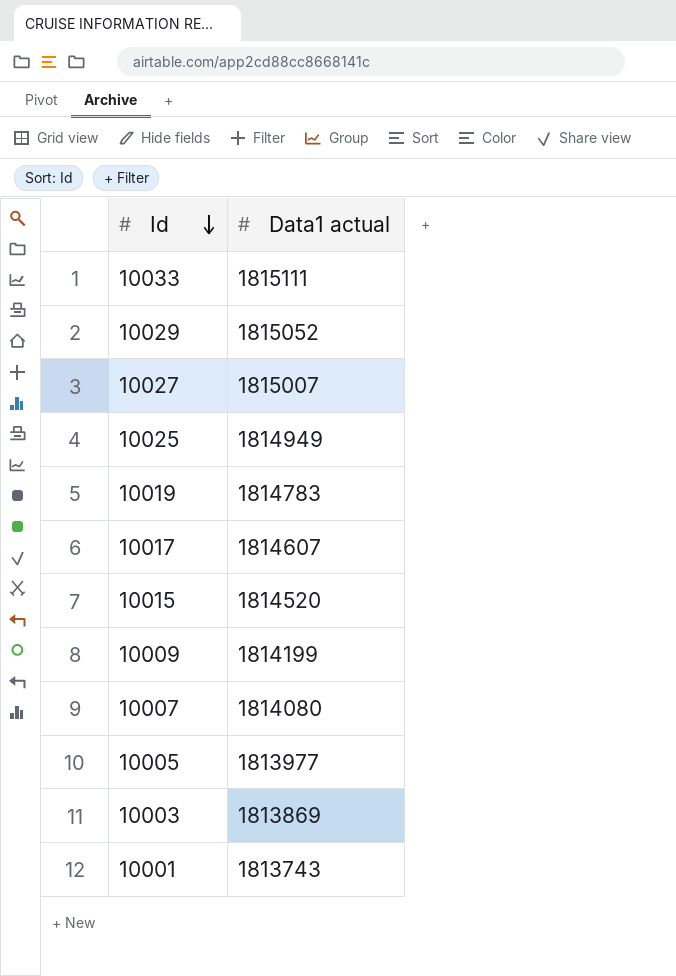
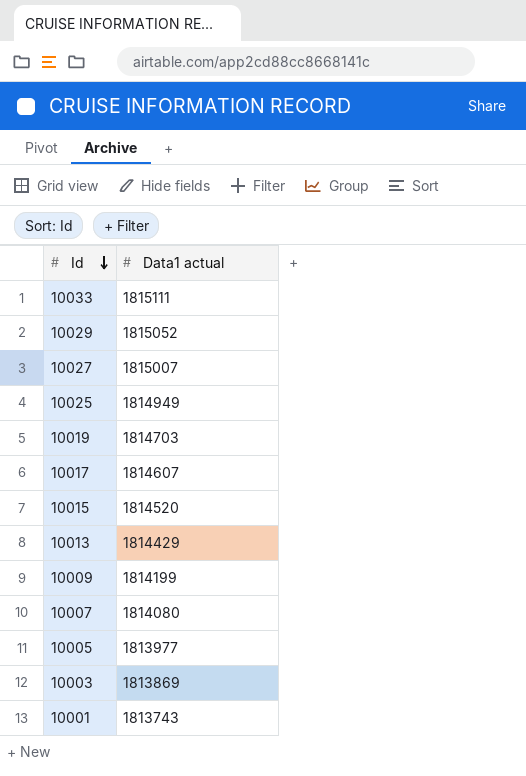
10019 | Data1 actual: 1814783 -> 1814703
row 10013: none -> 1814429

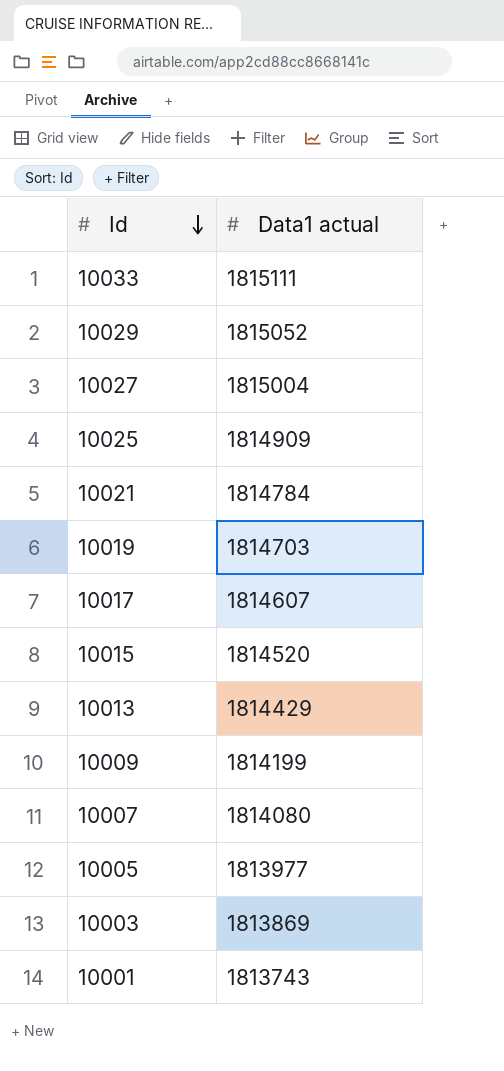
10027 | Data1 actual: 1815007 -> 1815004
10025 | Data1 actual: 1814949 -> 1814909
row 10021: none -> 1814784

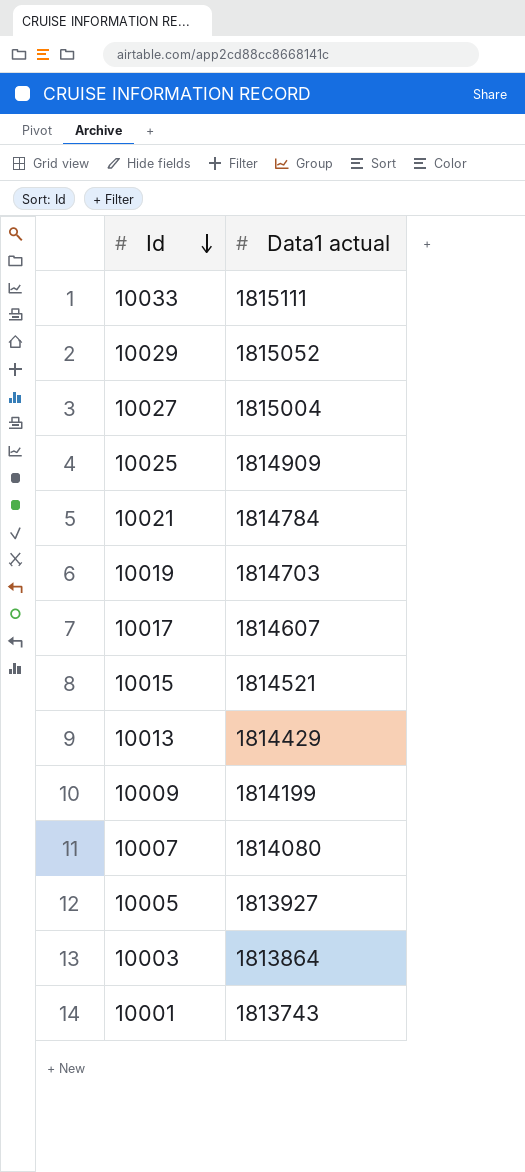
10015 | Data1 actual: 1814520 -> 1814521
10005 | Data1 actual: 1813977 -> 1813927
10003 | Data1 actual: 1813869 -> 1813864

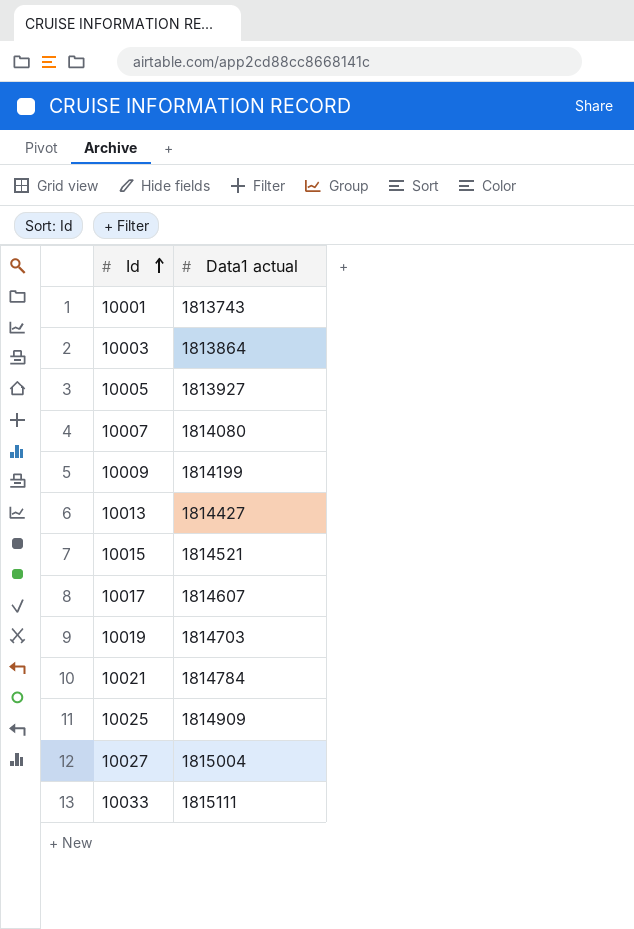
row order: Id descending -> Id ascending
row 10029: 1815052 -> none
10013 | Data1 actual: 1814429 -> 1814427

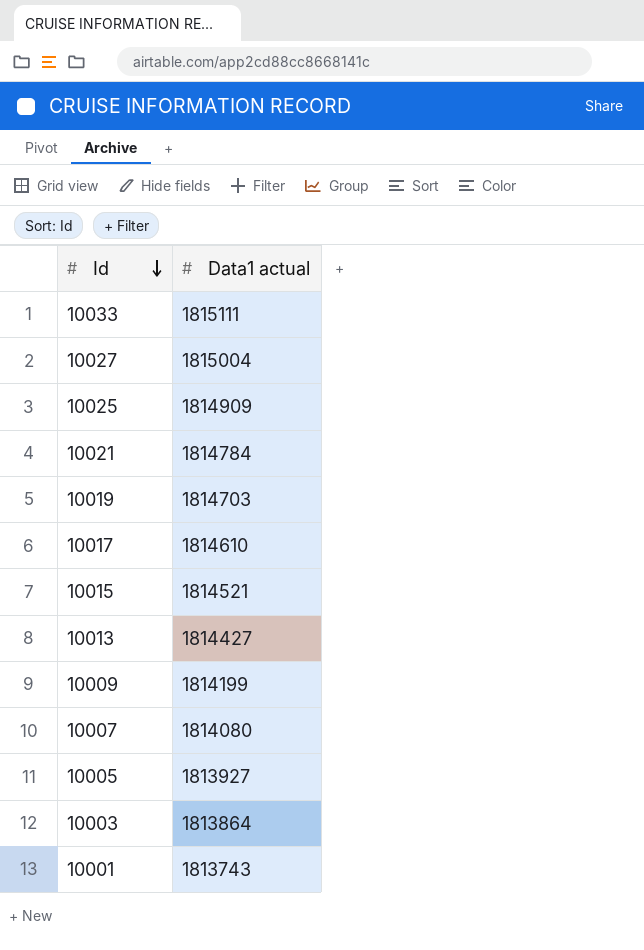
row order: Id ascending -> Id descending
10017 | Data1 actual: 1814607 -> 1814610

